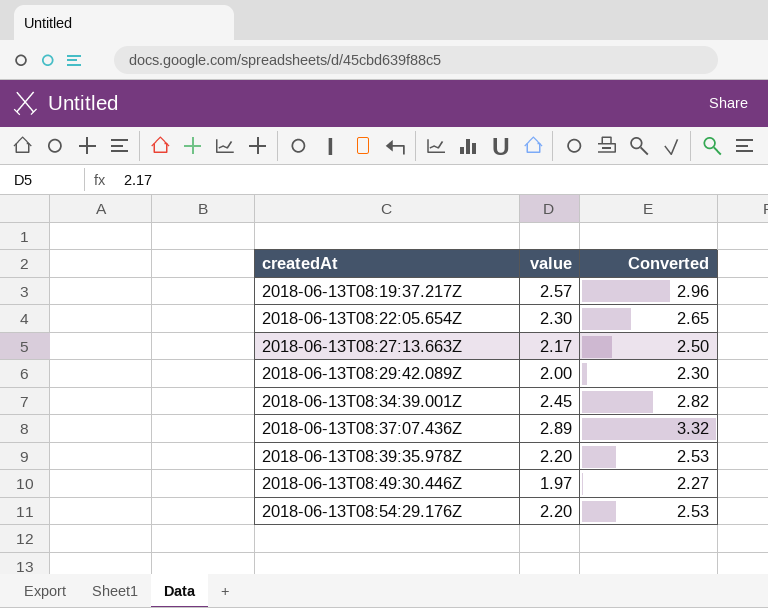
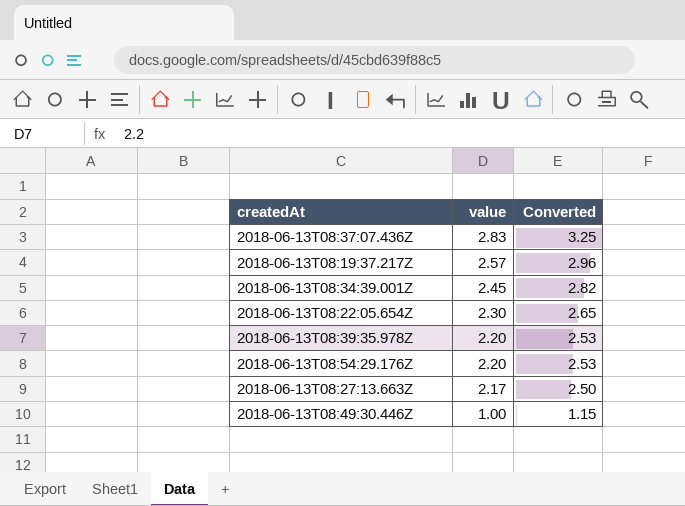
row order: createdAt ascending -> value descending
row 2018-06-13T08:29:42.089Z: 2.00 | 2.30 -> none
2018-06-13T08:37:07.436Z | value: 2.89 -> 2.83
2018-06-13T08:37:07.436Z | Converted: 3.32 -> 3.25
2018-06-13T08:49:30.446Z | value: 1.97 -> 1.00
2018-06-13T08:49:30.446Z | Converted: 2.27 -> 1.15

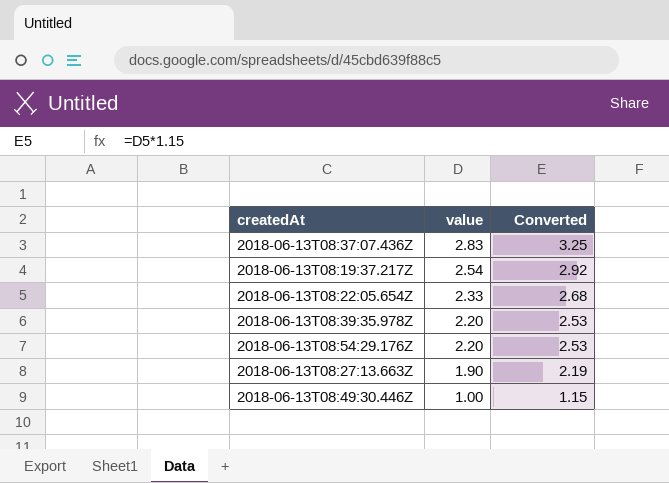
row 2018-06-13T08:34:39.001Z: 2.45 | 2.82 -> none
2018-06-13T08:19:37.217Z | value: 2.57 -> 2.54
2018-06-13T08:19:37.217Z | Converted: 2.96 -> 2.92
2018-06-13T08:22:05.654Z | value: 2.30 -> 2.33
2018-06-13T08:22:05.654Z | Converted: 2.65 -> 2.68
2018-06-13T08:27:13.663Z | value: 2.17 -> 1.90
2018-06-13T08:27:13.663Z | Converted: 2.50 -> 2.19

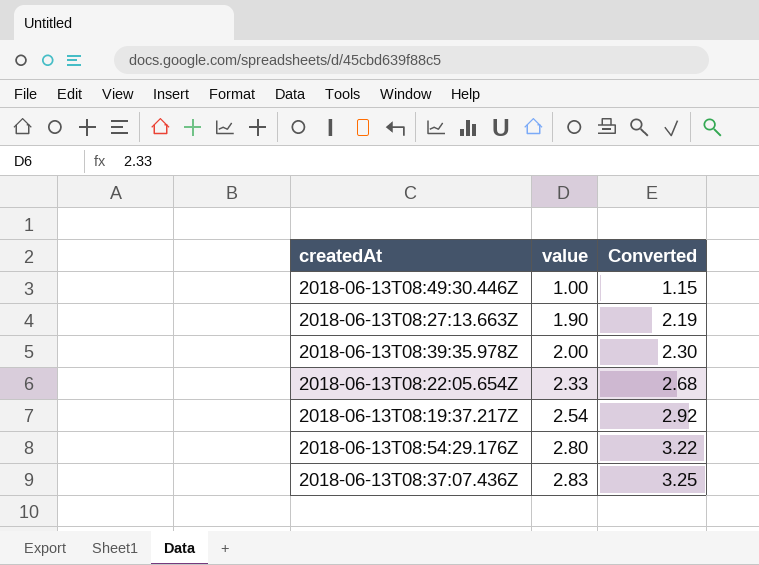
row order: value descending -> value ascending
2018-06-13T08:39:35.978Z | value: 2.20 -> 2.00
2018-06-13T08:39:35.978Z | Converted: 2.53 -> 2.30
2018-06-13T08:54:29.176Z | value: 2.20 -> 2.80
2018-06-13T08:54:29.176Z | Converted: 2.53 -> 3.22

